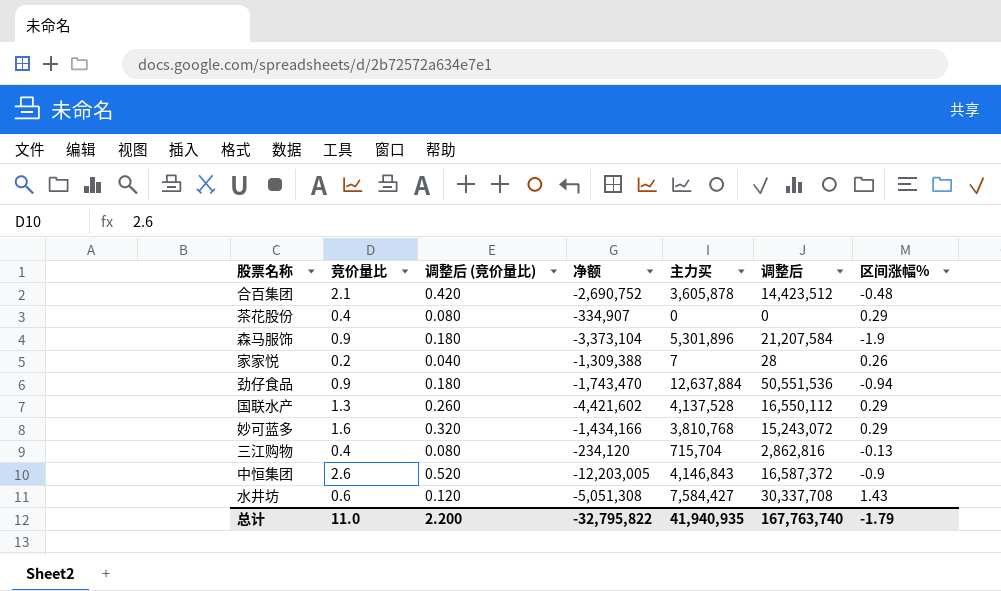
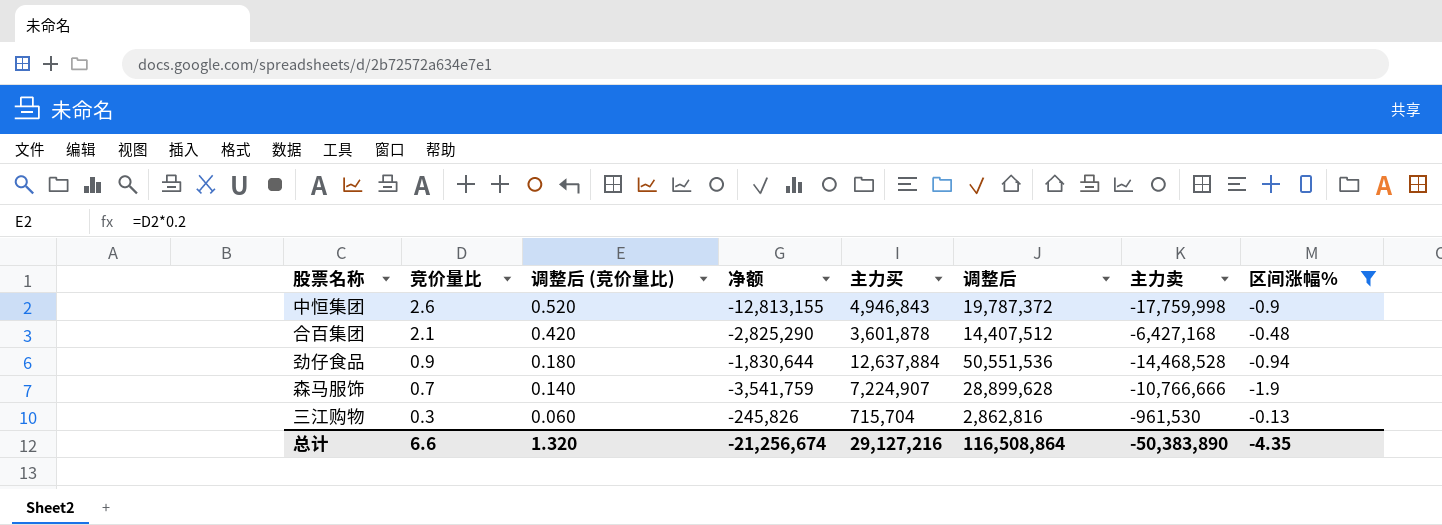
filter: none -> 区间涨幅% <= -0.13
row order: none -> 竞价量比 descending
column 主力卖 | formula: none -> [净额] - [主力买]
中恒集团 | 净额: -12,203,005 -> -12,813,155
中恒集团 | 主力买: 4,146,843 -> 4,946,843
中恒集团 | 调整后: 16,587,372 -> 19,787,372
合百集团 | 净额: -2,690,752 -> -2,825,290
合百集团 | 主力买: 3,605,878 -> 3,601,878
合百集团 | 调整后: 14,423,512 -> 14,407,512
劲仔食品 | 净额: -1,743,470 -> -1,830,644
森马服饰 | 竞价量比: 0.9 -> 0.7
森马服饰 | 调整后 (竞价量比): 0.180 -> 0.140
森马服饰 | 净额: -3,373,104 -> -3,541,759
森马服饰 | 主力买: 5,301,896 -> 7,224,907
森马服饰 | 调整后: 21,207,584 -> 28,899,628
三江购物 | 竞价量比: 0.4 -> 0.3
三江购物 | 调整后 (竞价量比): 0.080 -> 0.060
三江购物 | 净额: -234,120 -> -245,826
总计 | 竞价量比: 11.0 -> 6.6
总计 | 调整后 (竞价量比): 2.200 -> 1.320
总计 | 净额: -32,795,822 -> -21,256,674
总计 | 主力买: 41,940,935 -> 29,127,216
总计 | 调整后: 167,763,740 -> 116,508,864
总计 | 区间涨幅%: -1.79 -> -4.35

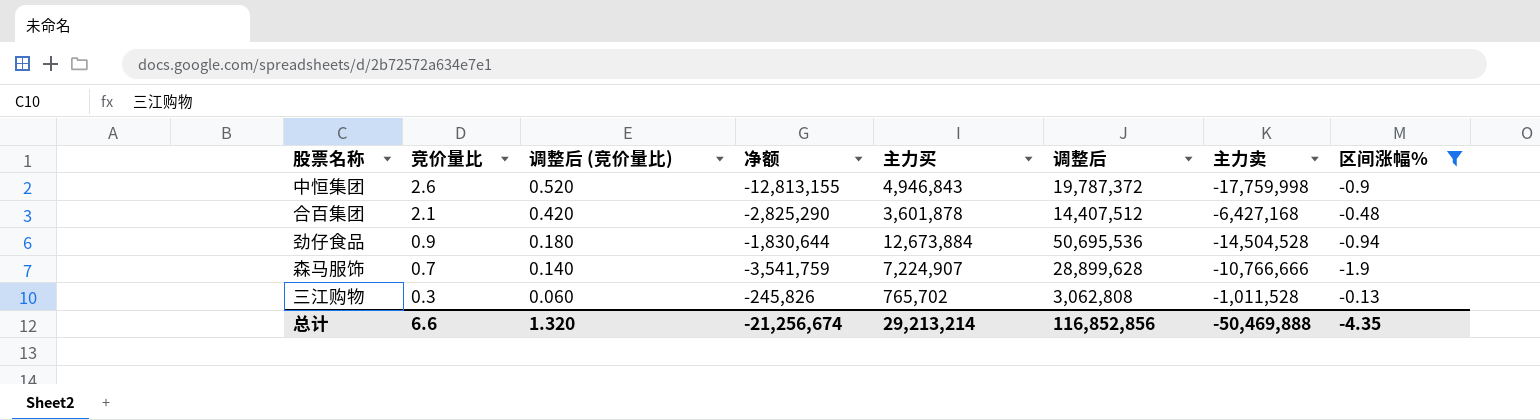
劲仔食品 | 主力买: 12,637,884 -> 12,673,884
劲仔食品 | 调整后: 50,551,536 -> 50,695,536
劲仔食品 | 主力卖: -14,468,528 -> -14,504,528
三江购物 | 主力买: 715,704 -> 765,702
三江购物 | 调整后: 2,862,816 -> 3,062,808
三江购物 | 主力卖: -961,530 -> -1,011,528
总计 | 主力买: 29,127,216 -> 29,213,214
总计 | 调整后: 116,508,864 -> 116,852,856
总计 | 主力卖: -50,383,890 -> -50,469,888

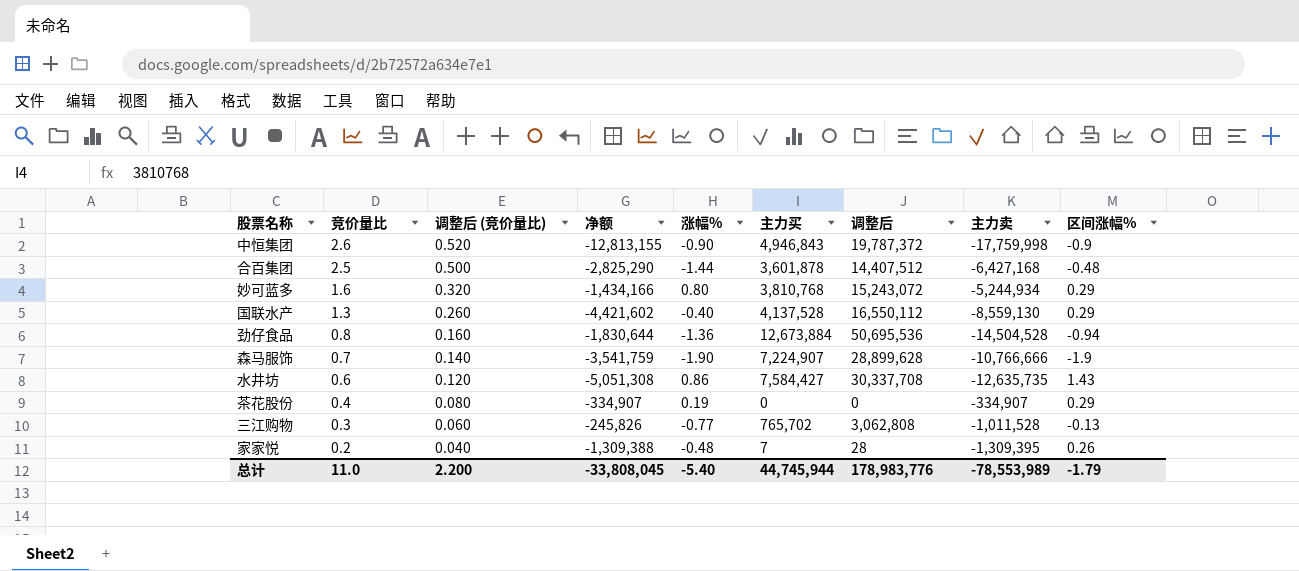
filter: 区间涨幅% <= -0.13 -> none
column 涨幅% | position: none -> 5
合百集团 | 竞价量比: 2.1 -> 2.5
合百集团 | 调整后 (竞价量比): 0.420 -> 0.500
劲仔食品 | 竞价量比: 0.9 -> 0.8
劲仔食品 | 调整后 (竞价量比): 0.180 -> 0.160
总计 | 竞价量比: 6.6 -> 11.0
总计 | 调整后 (竞价量比): 1.320 -> 2.200
总计 | 净额: -21,256,674 -> -33,808,045
总计 | 主力买: 29,213,214 -> 44,745,944
总计 | 调整后: 116,852,856 -> 178,983,776
总计 | 主力卖: -50,469,888 -> -78,553,989
总计 | 区间涨幅%: -4.35 -> -1.79

